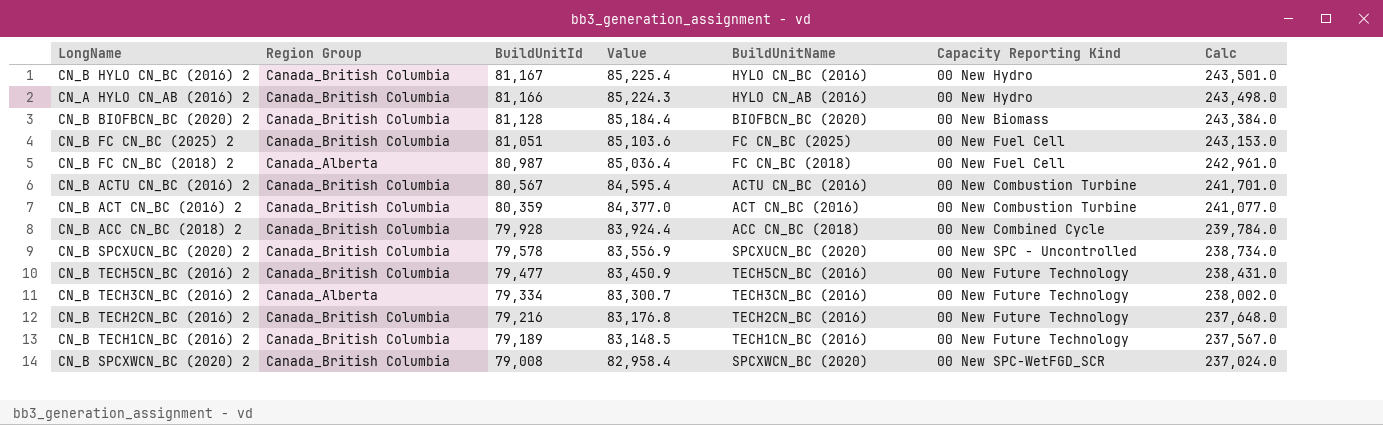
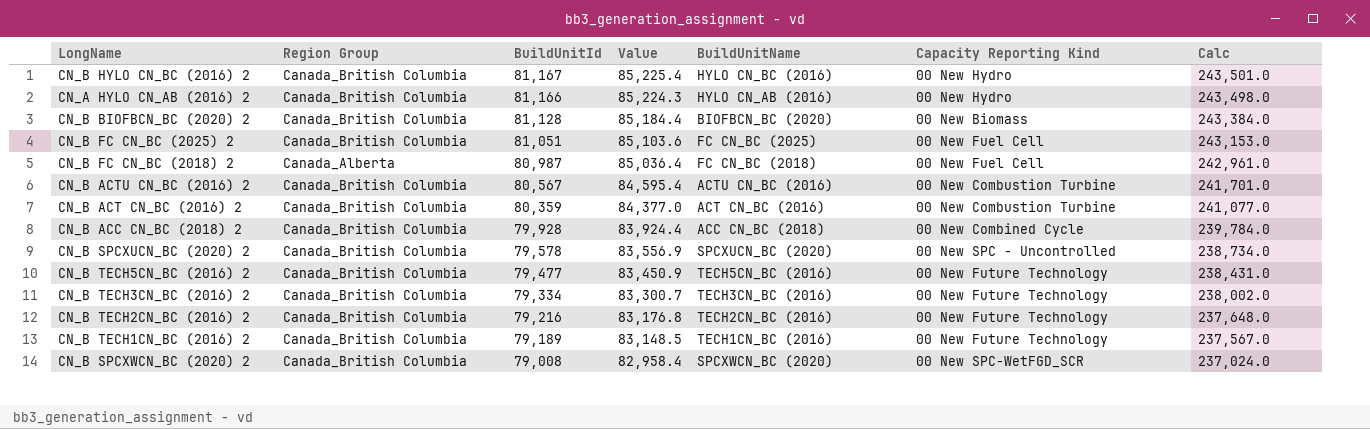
CN_B TECH3CN_BC (2016) 2 | Region Group: Canada_Alberta -> Canada_British Columbia

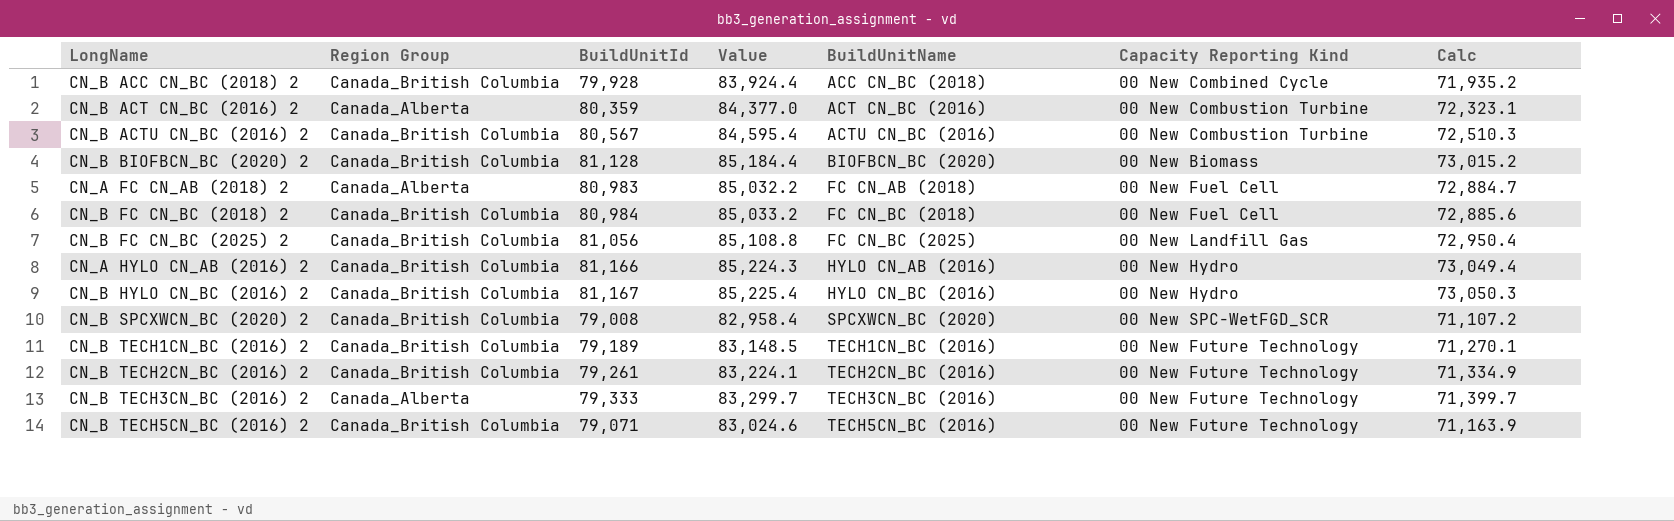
row order: BuildUnitId descending -> BuildUnitName ascending
column Calc | formula: [BuildUnitId] * 3 -> [BuildUnitId] * 0.9
row CN_B SPCXUCN_BC (2020) 2: Canada_British Columbia | 79,578 | 83,556.9 | SPCXUCN_BC (2020) | 00 New SPC - Uncontrolled | 238,734.0 -> none
CN_B ACT CN_BC (2016) 2 | Region Group: Canada_British Columbia -> Canada_Alberta
row CN_A FC CN_AB (2018) 2: none -> Canada_Alberta | 80,983 | 85,032.2 | FC CN_AB (2018) | 00 New Fuel Cell | 72,884.7
CN_B FC CN_BC (2018) 2 | Region Group: Canada_Alberta -> Canada_British Columbia
CN_B FC CN_BC (2018) 2 | BuildUnitId: 80,987 -> 80,984
CN_B FC CN_BC (2018) 2 | Value: 85,036.4 -> 85,033.2
CN_B FC CN_BC (2025) 2 | BuildUnitId: 81,051 -> 81,056
CN_B FC CN_BC (2025) 2 | Value: 85,103.6 -> 85,108.8
CN_B FC CN_BC (2025) 2 | Capacity Reporting Kind: 00 New Fuel Cell -> 00 New Landfill Gas
CN_B TECH2CN_BC (2016) 2 | BuildUnitId: 79,216 -> 79,261
CN_B TECH2CN_BC (2016) 2 | Value: 83,176.8 -> 83,224.1
CN_B TECH3CN_BC (2016) 2 | Region Group: Canada_British Columbia -> Canada_Alberta
CN_B TECH3CN_BC (2016) 2 | BuildUnitId: 79,334 -> 79,333
CN_B TECH3CN_BC (2016) 2 | Value: 83,300.7 -> 83,299.7
CN_B TECH5CN_BC (2016) 2 | BuildUnitId: 79,477 -> 79,071
CN_B TECH5CN_BC (2016) 2 | Value: 83,450.9 -> 83,024.6

